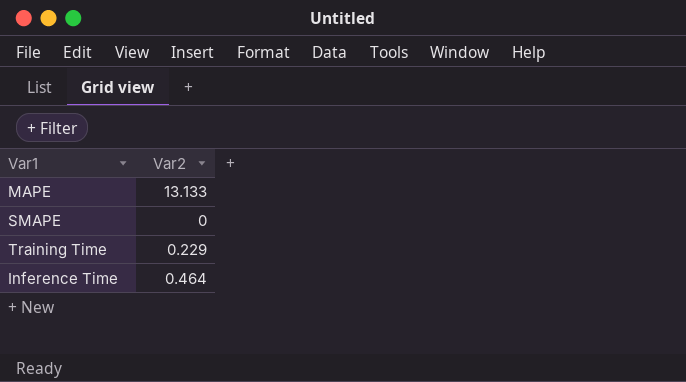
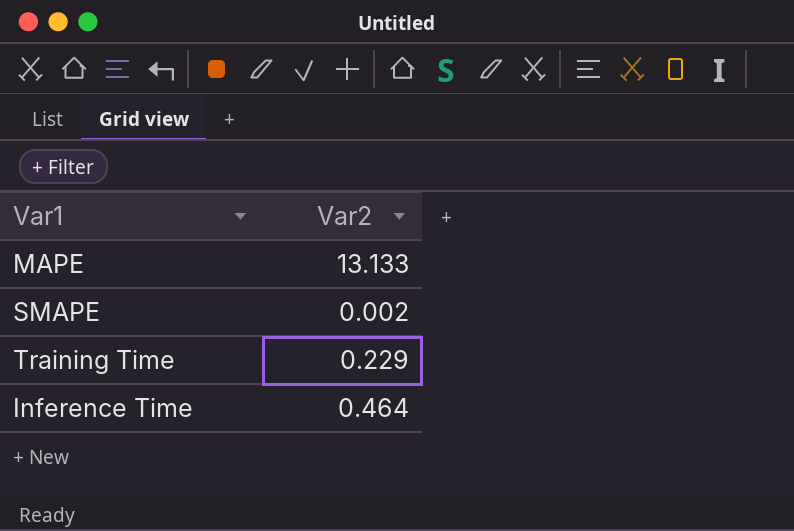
SMAPE | Var2: 0 -> 0.002

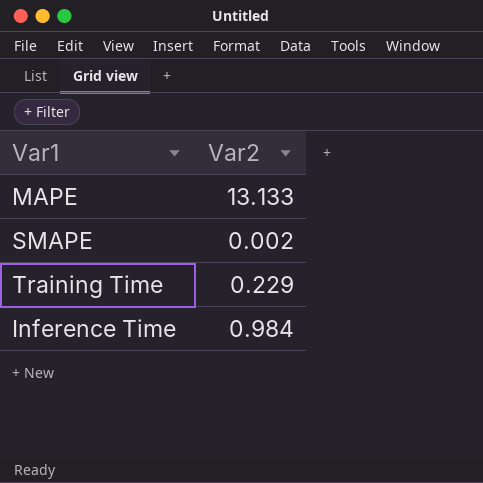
Inference Time | Var2: 0.464 -> 0.984

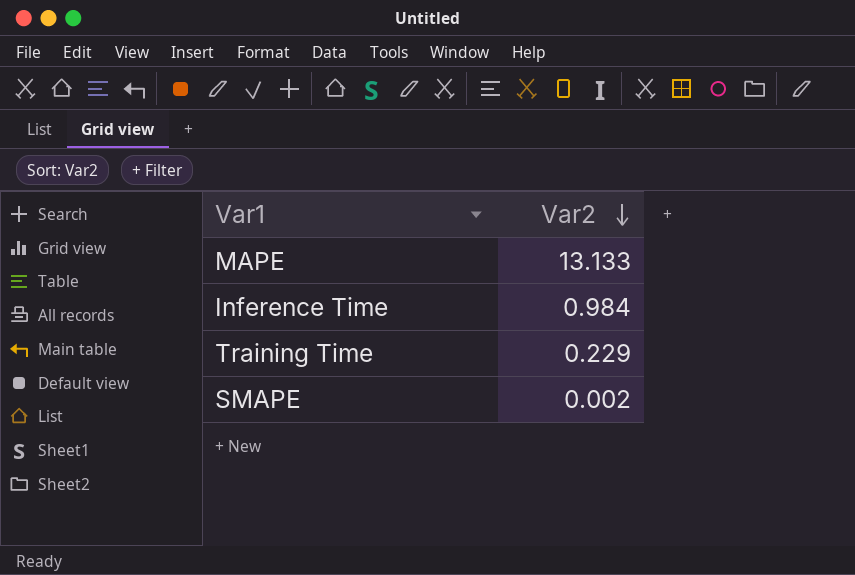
row order: none -> Var2 descending

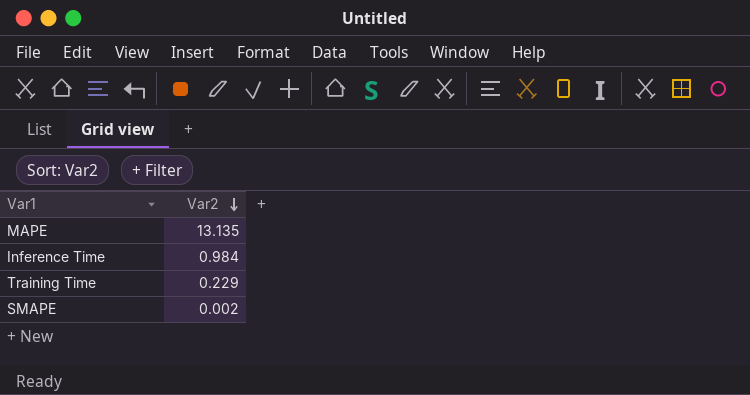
MAPE | Var2: 13.133 -> 13.135

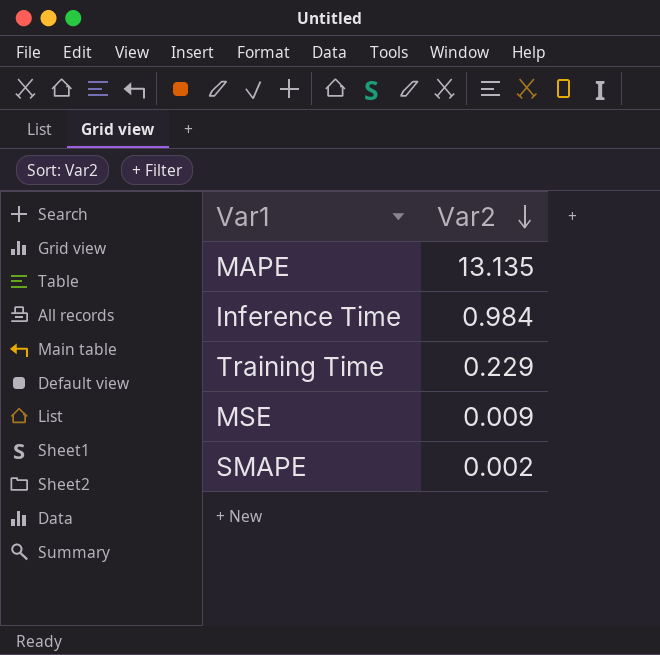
row MSE: none -> 0.009

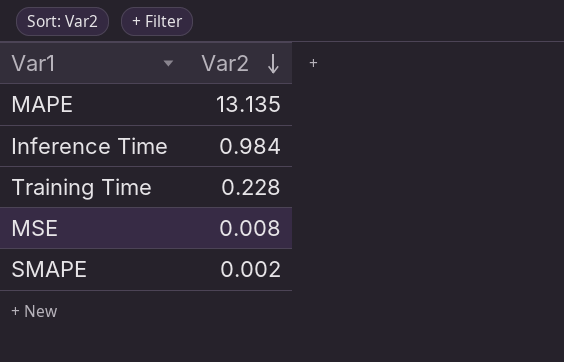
Training Time | Var2: 0.229 -> 0.228
MSE | Var2: 0.009 -> 0.008

